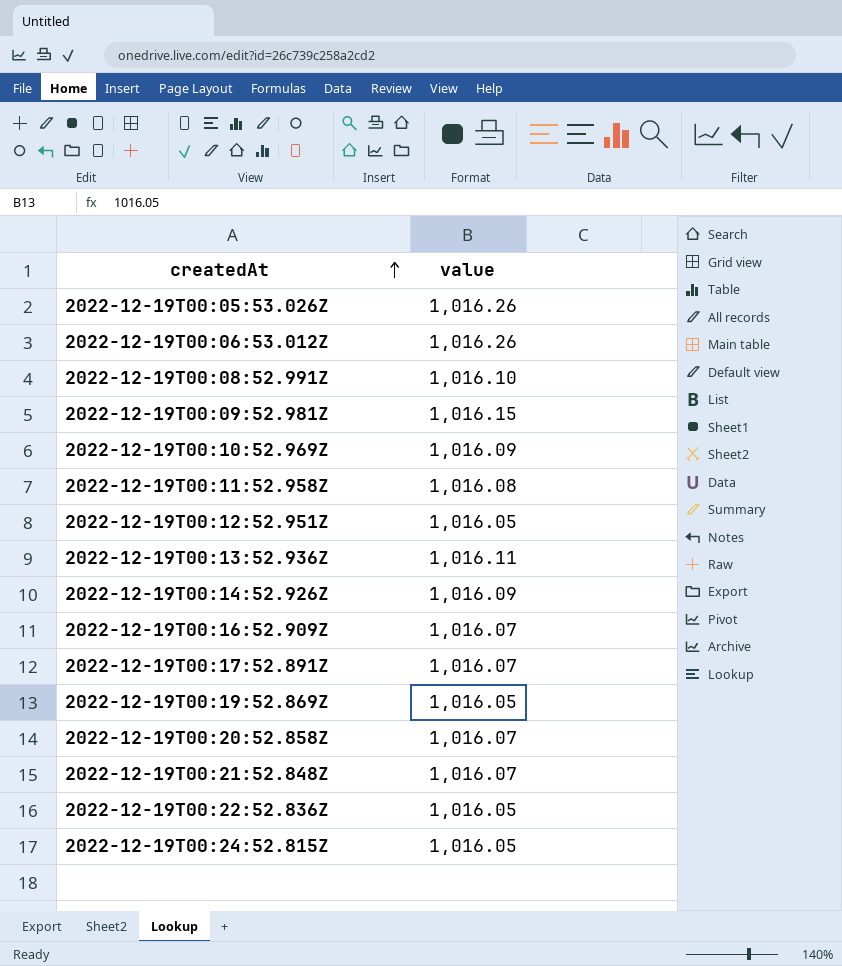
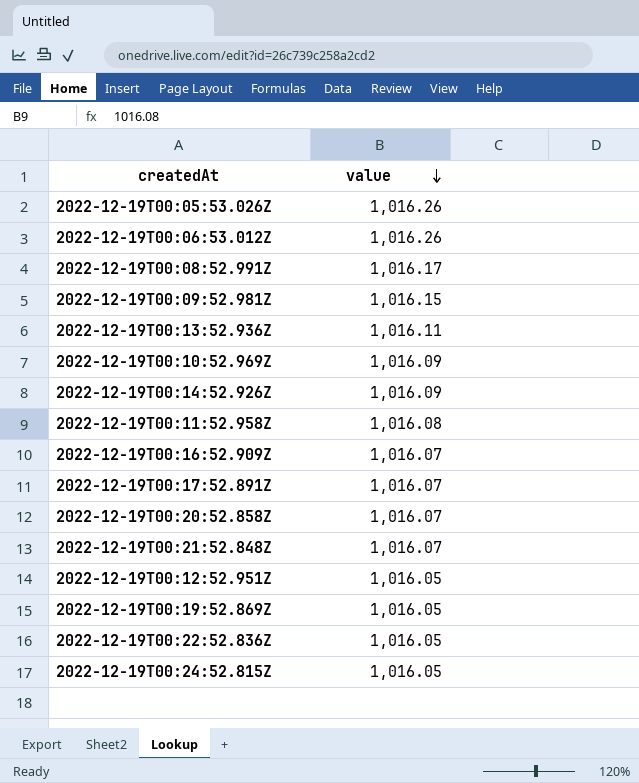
row order: createdAt ascending -> value descending
2022-12-19T00:08:52.991Z | value: 1,016.10 -> 1,016.17

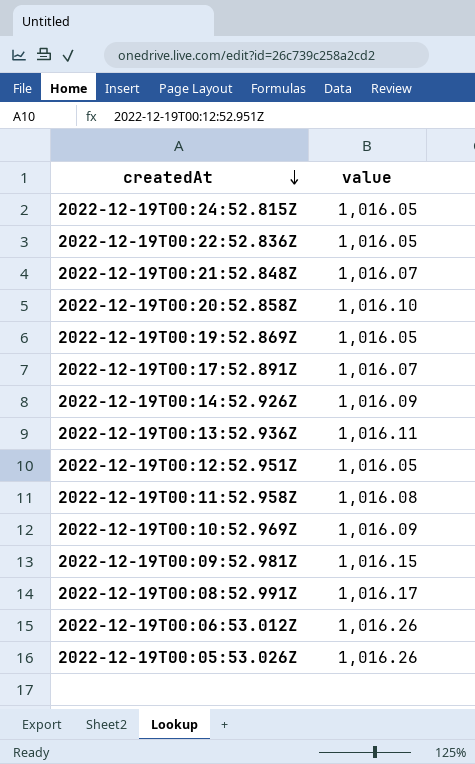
row order: value descending -> createdAt descending
row 2022-12-19T00:16:52.909Z: 1,016.07 -> none
2022-12-19T00:20:52.858Z | value: 1,016.07 -> 1,016.10

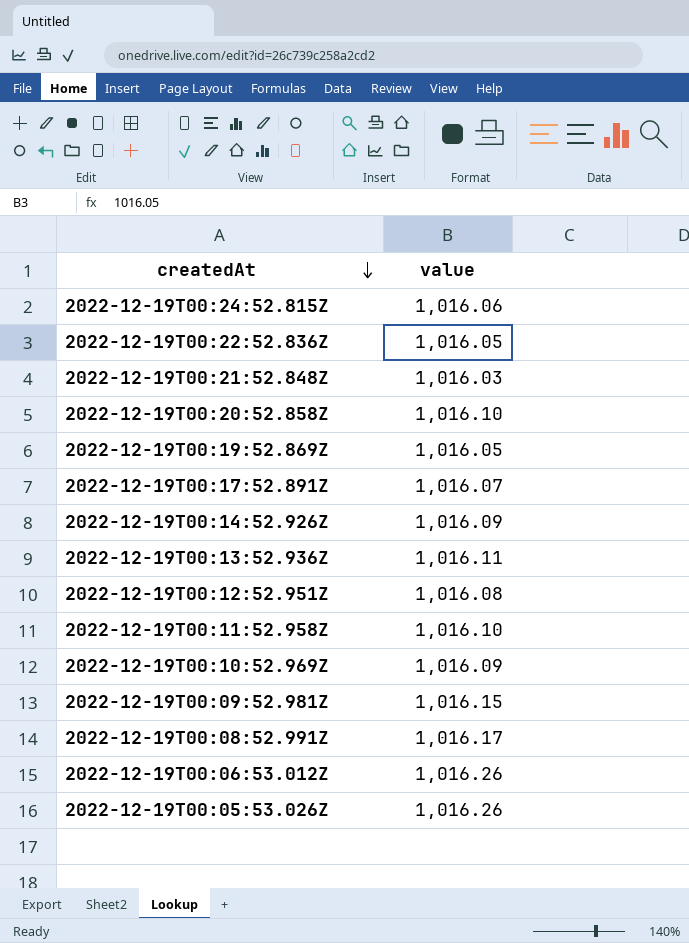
2022-12-19T00:24:52.815Z | value: 1,016.05 -> 1,016.06
2022-12-19T00:21:52.848Z | value: 1,016.07 -> 1,016.03
2022-12-19T00:12:52.951Z | value: 1,016.05 -> 1,016.08
2022-12-19T00:11:52.958Z | value: 1,016.08 -> 1,016.10

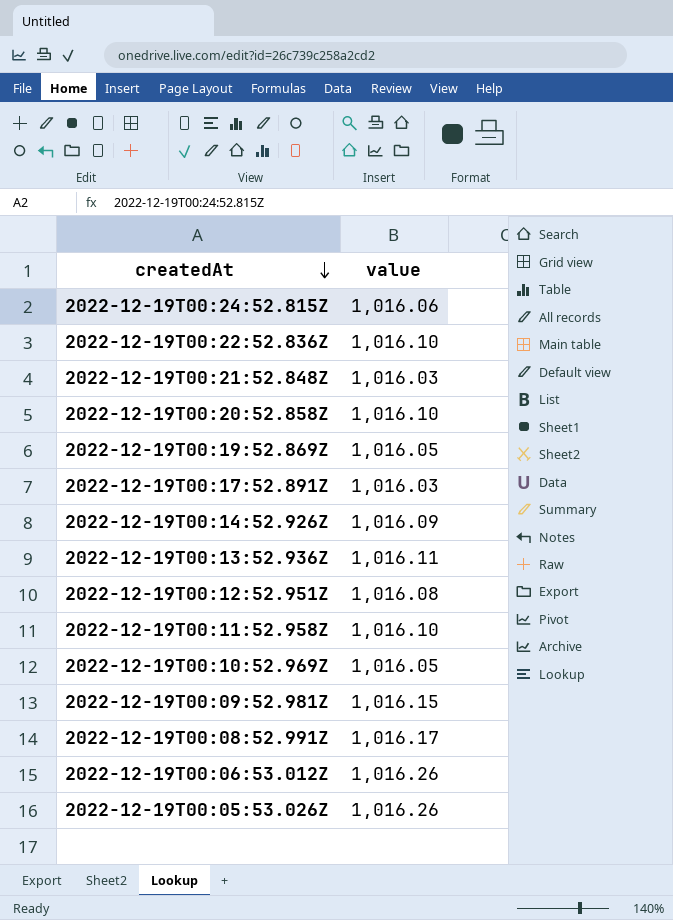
2022-12-19T00:22:52.836Z | value: 1,016.05 -> 1,016.10
2022-12-19T00:17:52.891Z | value: 1,016.07 -> 1,016.03
2022-12-19T00:10:52.969Z | value: 1,016.09 -> 1,016.05

